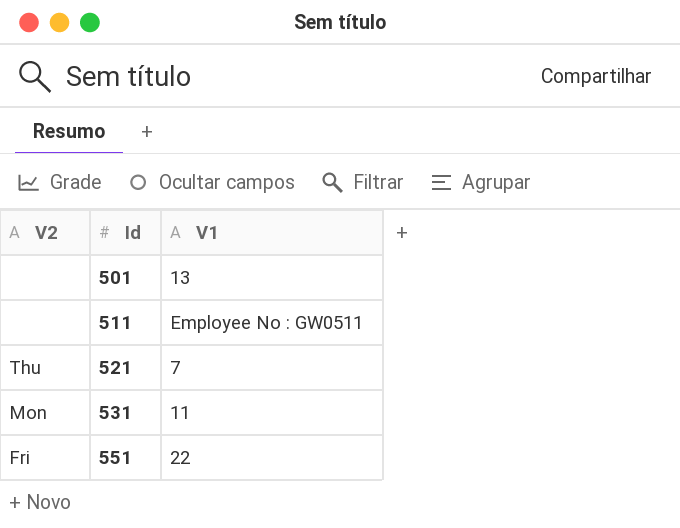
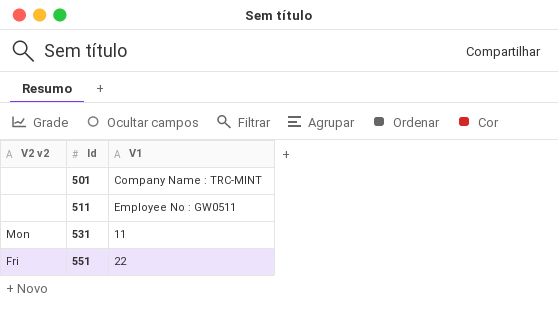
column name: V2 -> V2 v2
row 521: Thu | 7 -> none
501 | V1: 13 -> Company Name : TRC-MINT

